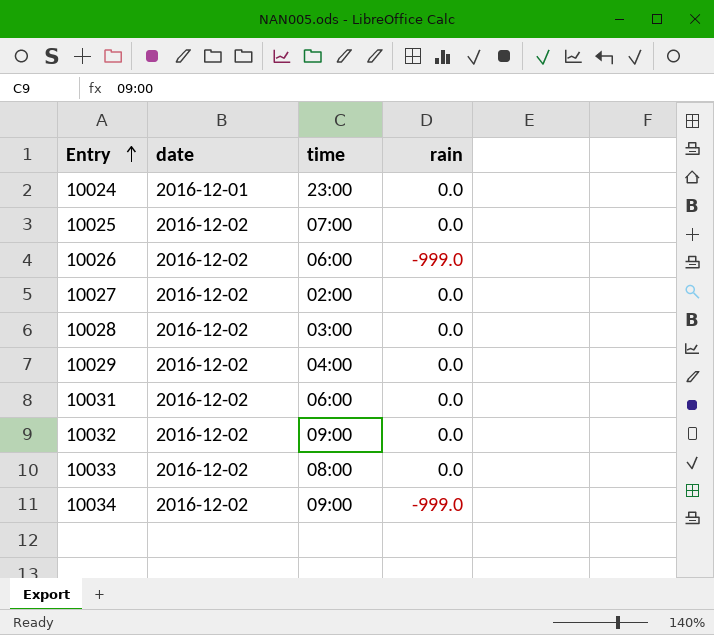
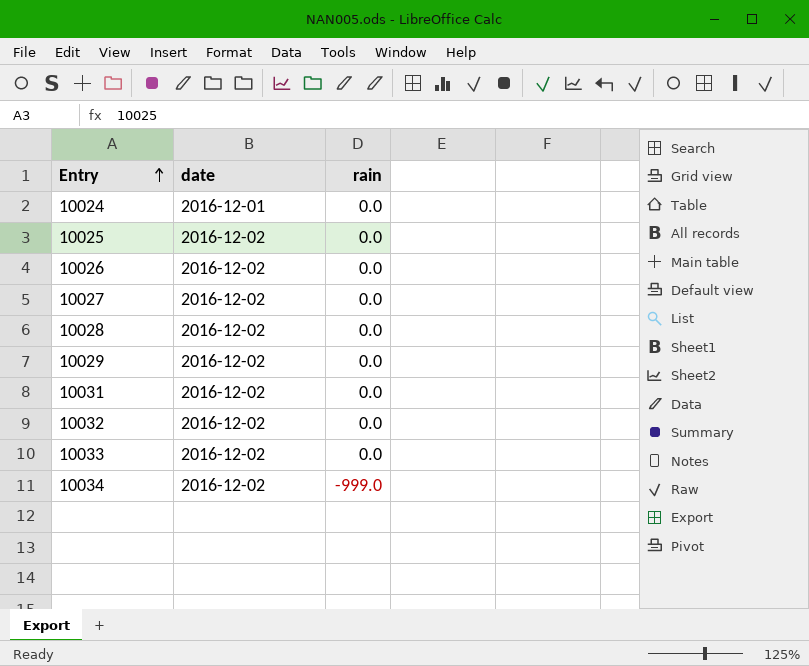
column time | position: 3 -> none
10026 | rain: -999.0 -> 0.0

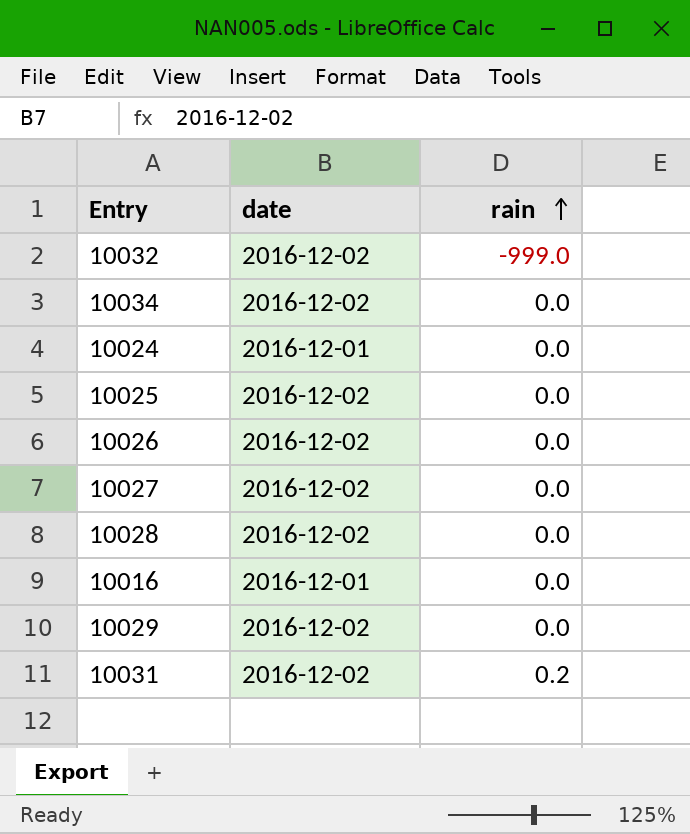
row order: Entry ascending -> rain ascending
row 10033: 2016-12-02 | 0.0 -> none
10032 | rain: 0.0 -> -999.0
10034 | rain: -999.0 -> 0.0
row 10016: none -> 2016-12-01 | 0.0
10031 | rain: 0.0 -> 0.2

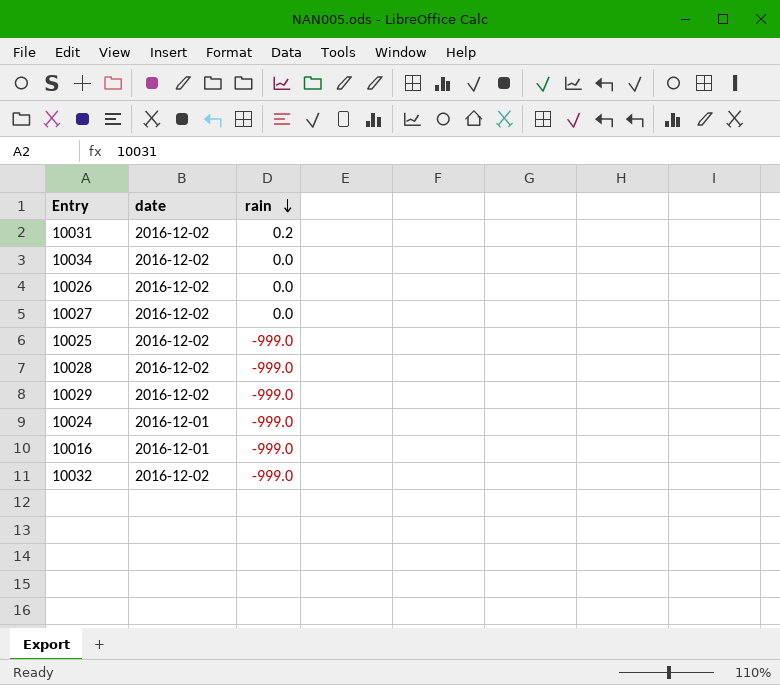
row order: rain ascending -> rain descending
10025 | rain: 0.0 -> -999.0
10028 | rain: 0.0 -> -999.0
10029 | rain: 0.0 -> -999.0
10024 | rain: 0.0 -> -999.0
10016 | rain: 0.0 -> -999.0

